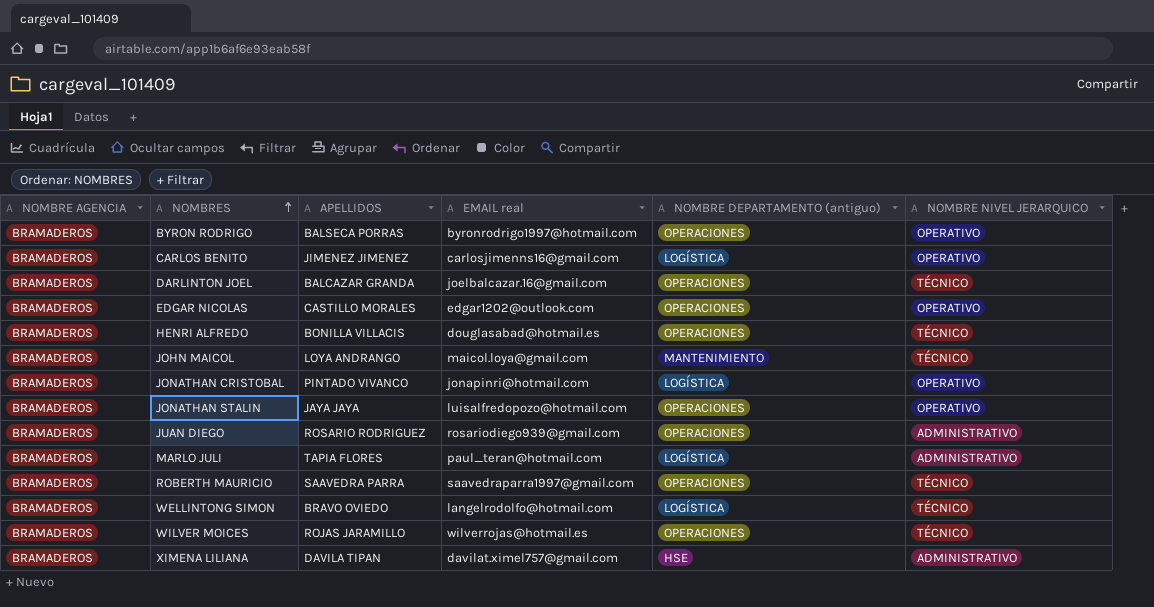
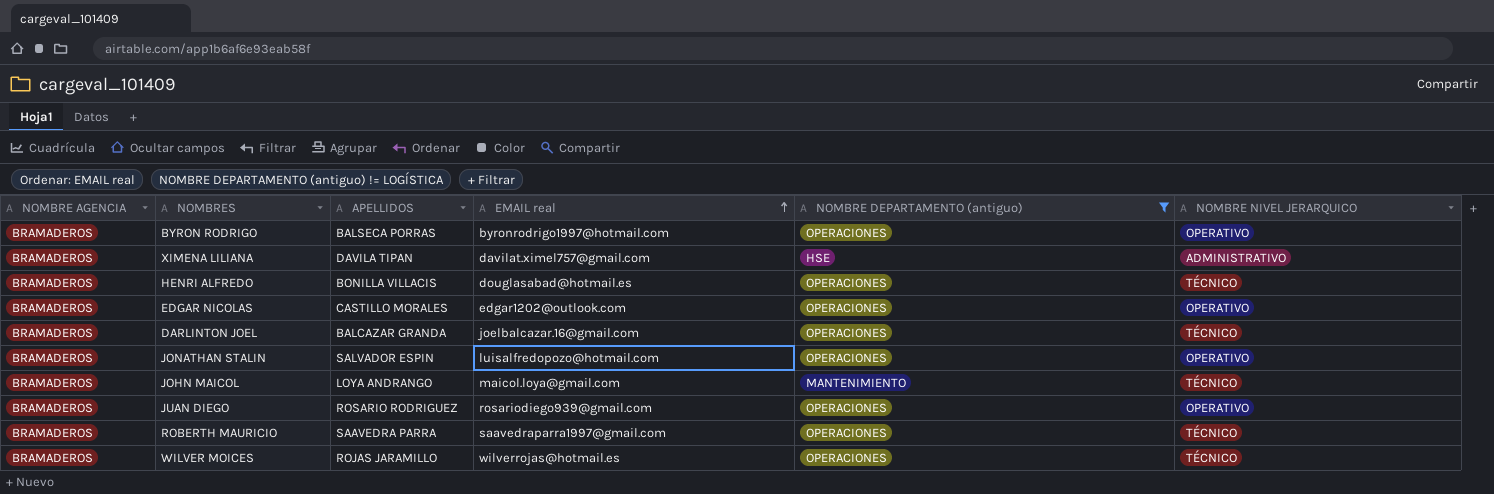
filter: none -> NOMBRE DEPARTAMENTO (antiguo) != LOGÍSTICA
row order: NOMBRES ascending -> EMAIL real ascending
JONATHAN STALIN | APELLIDOS: JAYA JAYA -> SALVADOR ESPIN
JUAN DIEGO | NOMBRE NIVEL JERARQUICO: ADMINISTRATIVO -> OPERATIVO

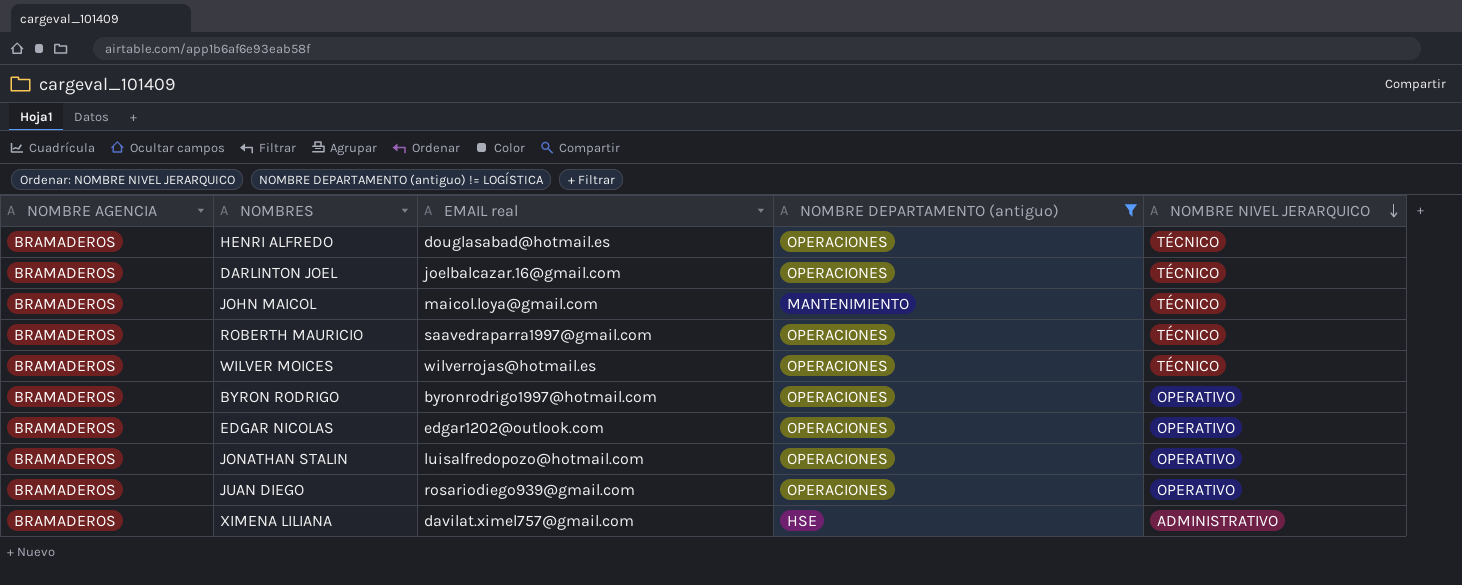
row order: EMAIL real ascending -> NOMBRE NIVEL JERARQUICO descending
column APELLIDOS | position: 3 -> none

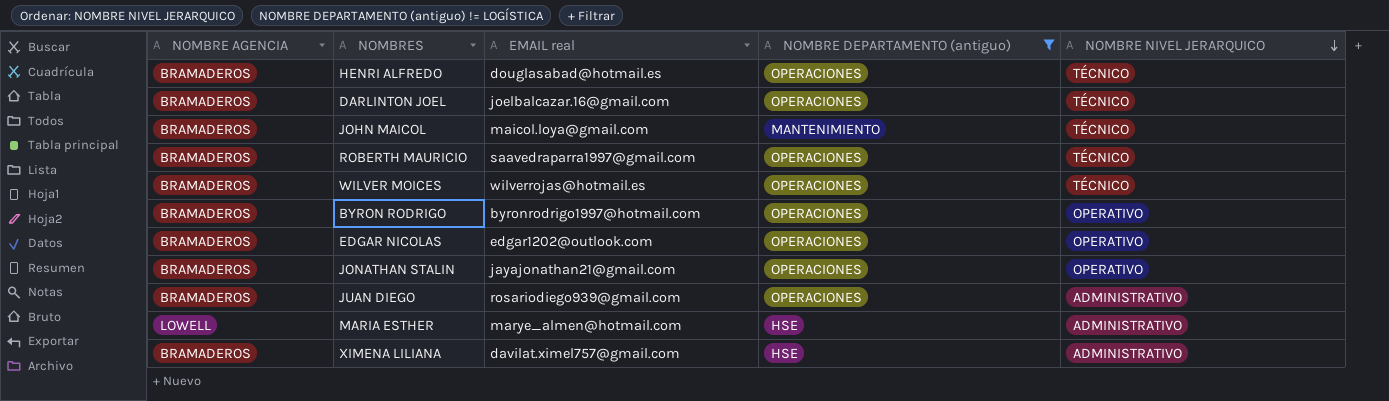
JONATHAN STALIN | EMAIL real: luisalfredopozo@hotmail.com -> jayajonathan21@gmail.com
JUAN DIEGO | NOMBRE NIVEL JERARQUICO: OPERATIVO -> ADMINISTRATIVO
row MARIA ESTHER: none -> LOWELL | marye_almen@hotmail.com | HSE | ADMINISTRATIVO

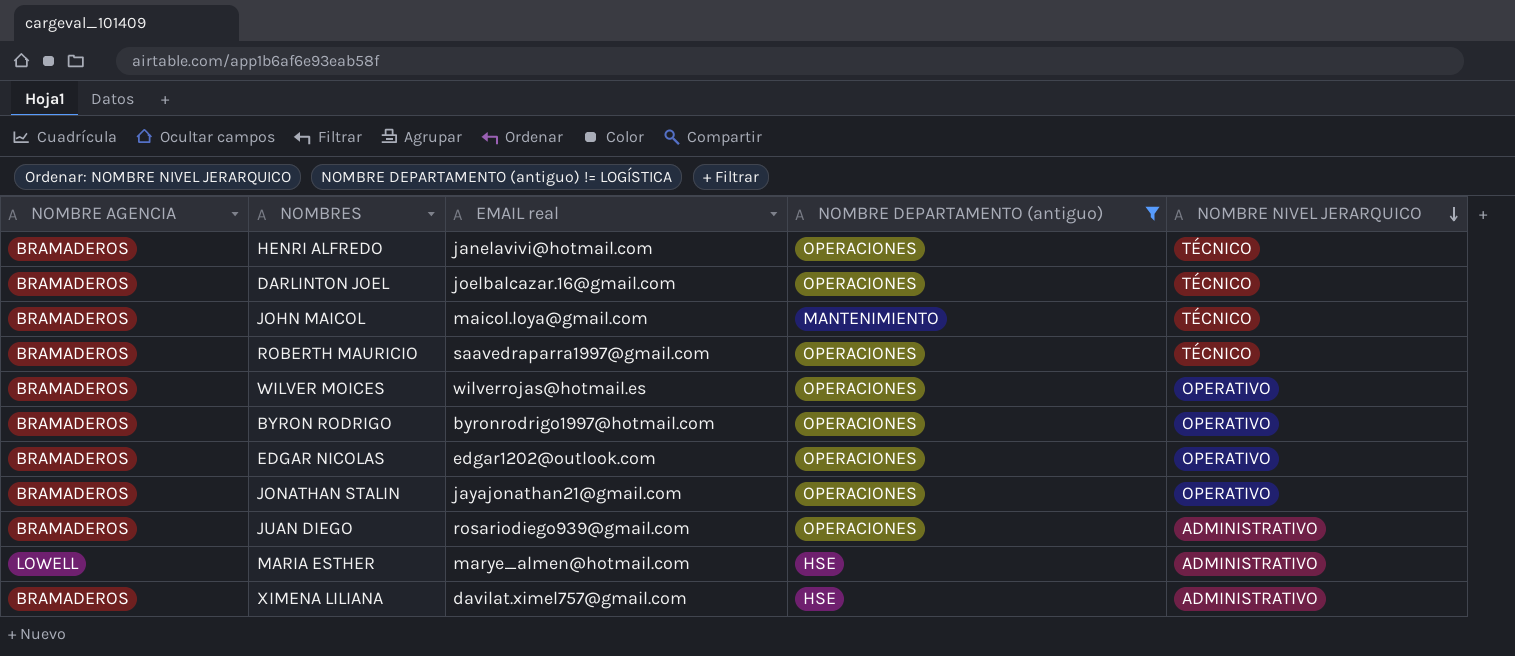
HENRI ALFREDO | EMAIL real: douglasabad@hotmail.es -> janelavivi@hotmail.com
WILVER MOICES | NOMBRE NIVEL JERARQUICO: TÉCNICO -> OPERATIVO

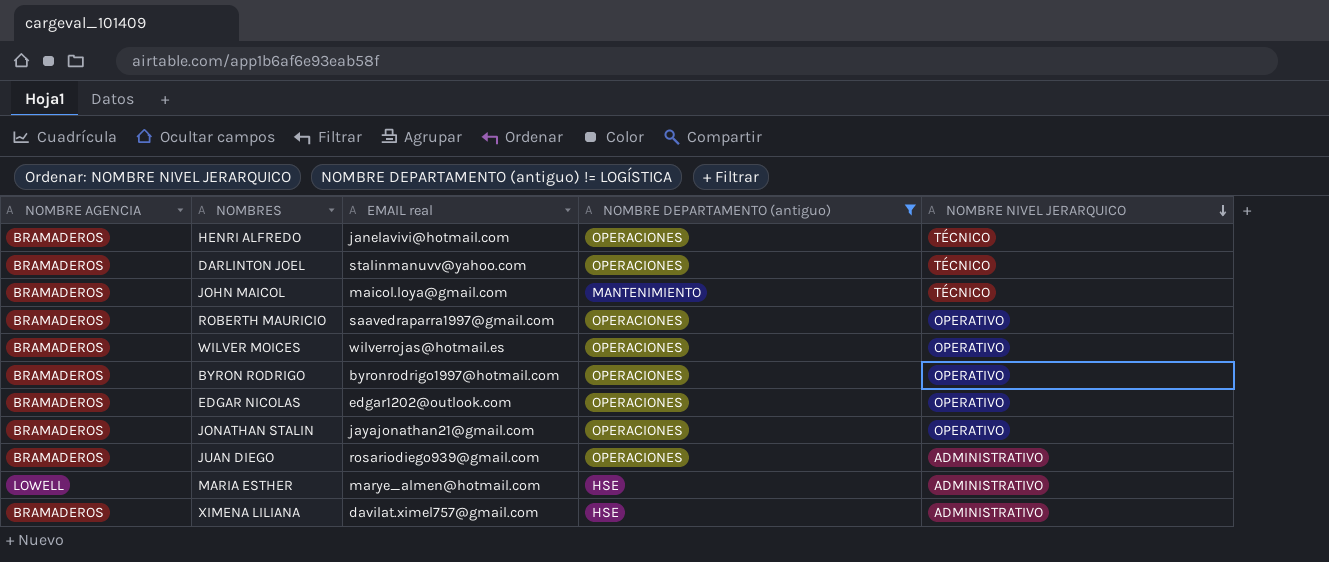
DARLINTON JOEL | EMAIL real: joelbalcazar.16@gmail.com -> stalinmanuvv@yahoo.com
ROBERTH MAURICIO | NOMBRE NIVEL JERARQUICO: TÉCNICO -> OPERATIVO

